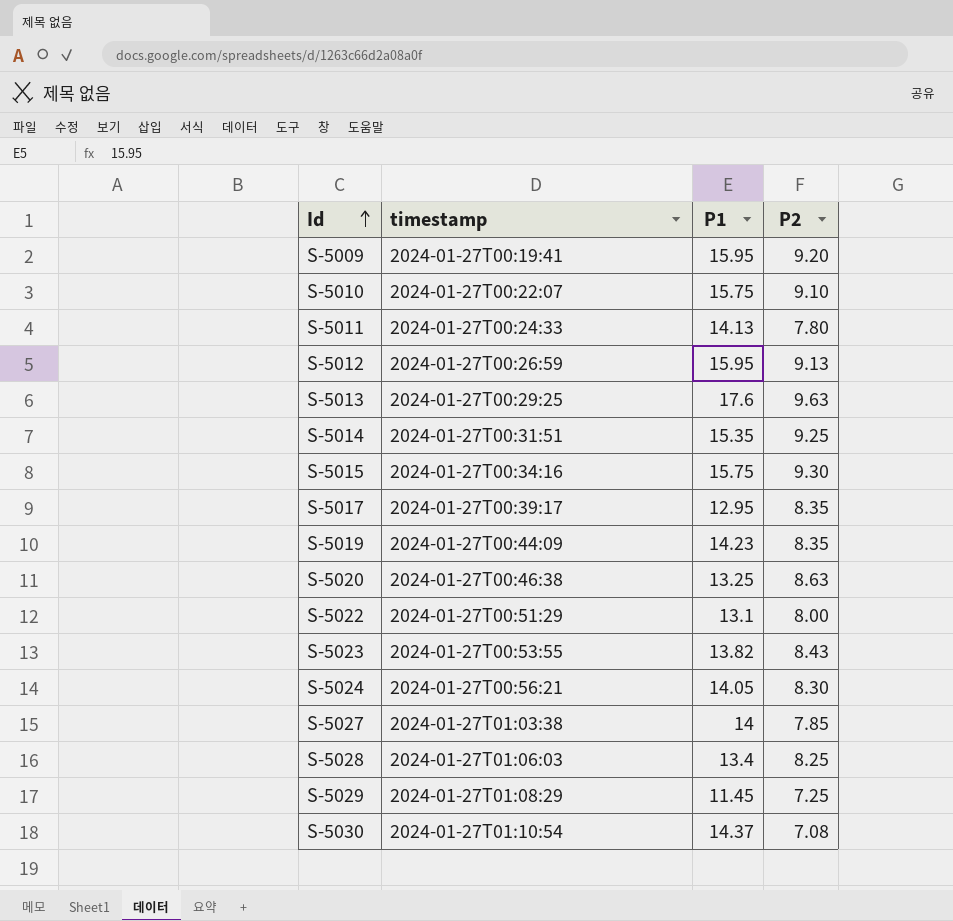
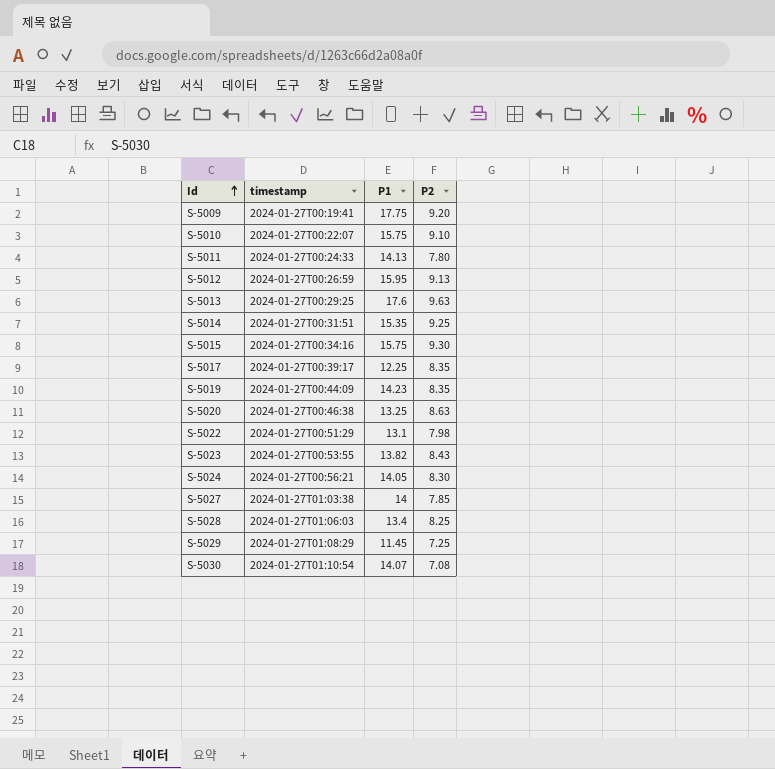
S-5009 | P1: 15.95 -> 17.75
S-5017 | P1: 12.95 -> 12.25
S-5022 | P2: 8.00 -> 7.98
S-5030 | P1: 14.37 -> 14.07

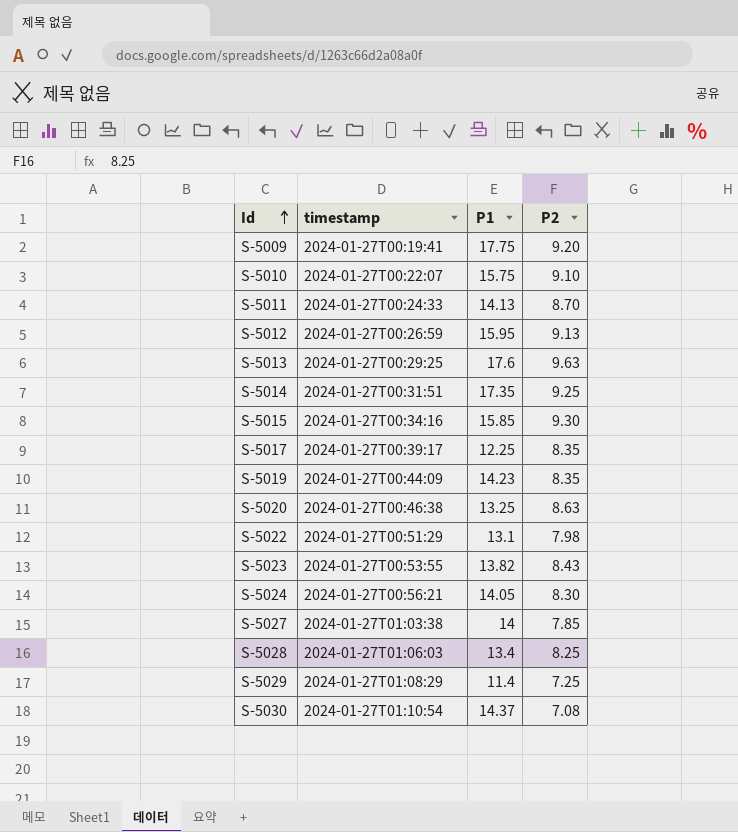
S-5011 | P2: 7.80 -> 8.70
S-5014 | P1: 15.35 -> 17.35
S-5015 | P1: 15.75 -> 15.85
S-5029 | P1: 11.45 -> 11.4
S-5030 | P1: 14.07 -> 14.37

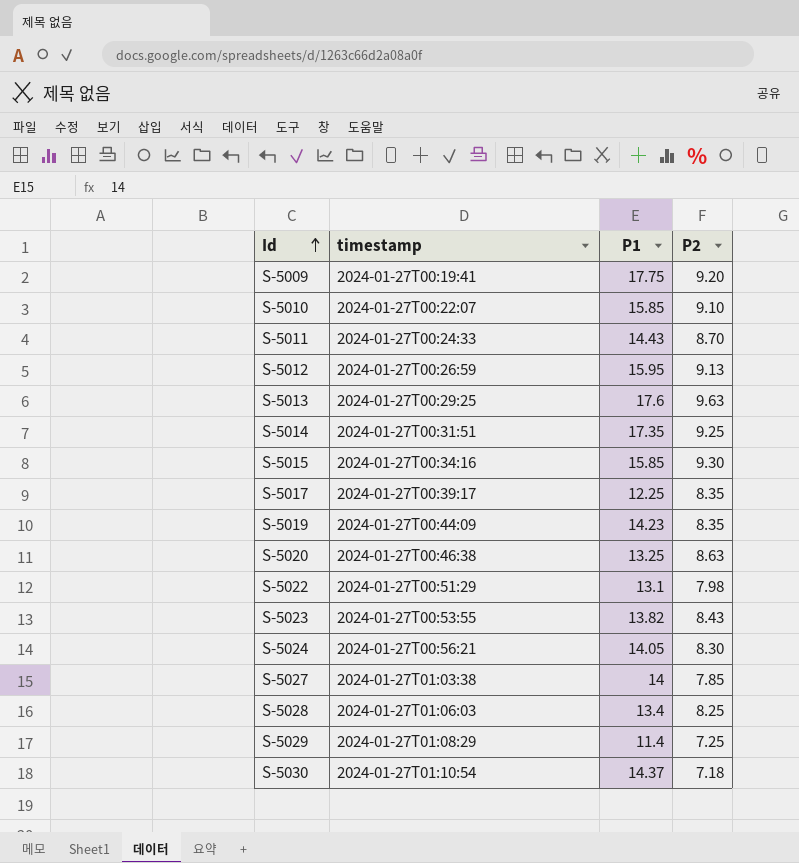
S-5010 | P1: 15.75 -> 15.85
S-5011 | P1: 14.13 -> 14.43
S-5030 | P2: 7.08 -> 7.18

